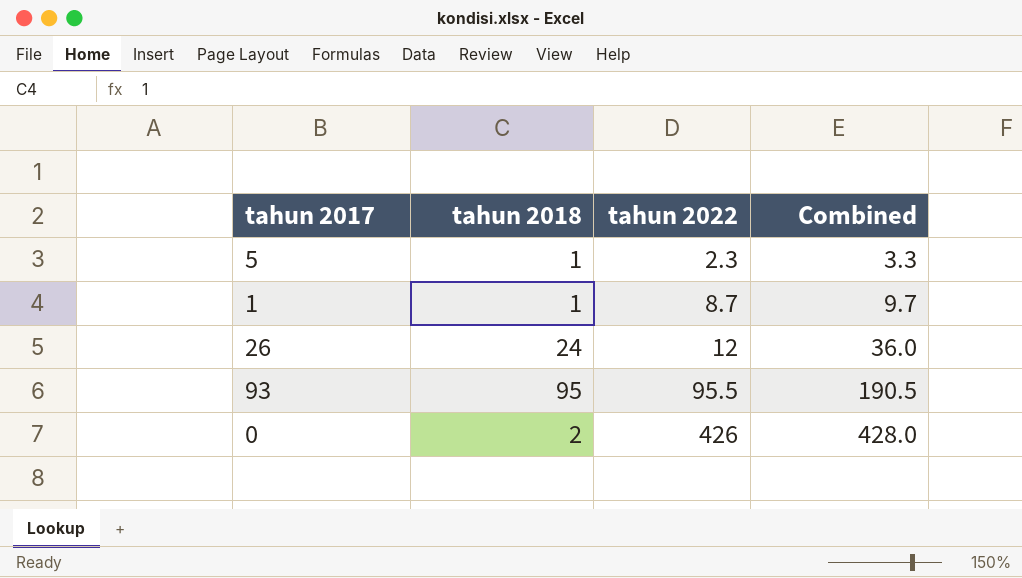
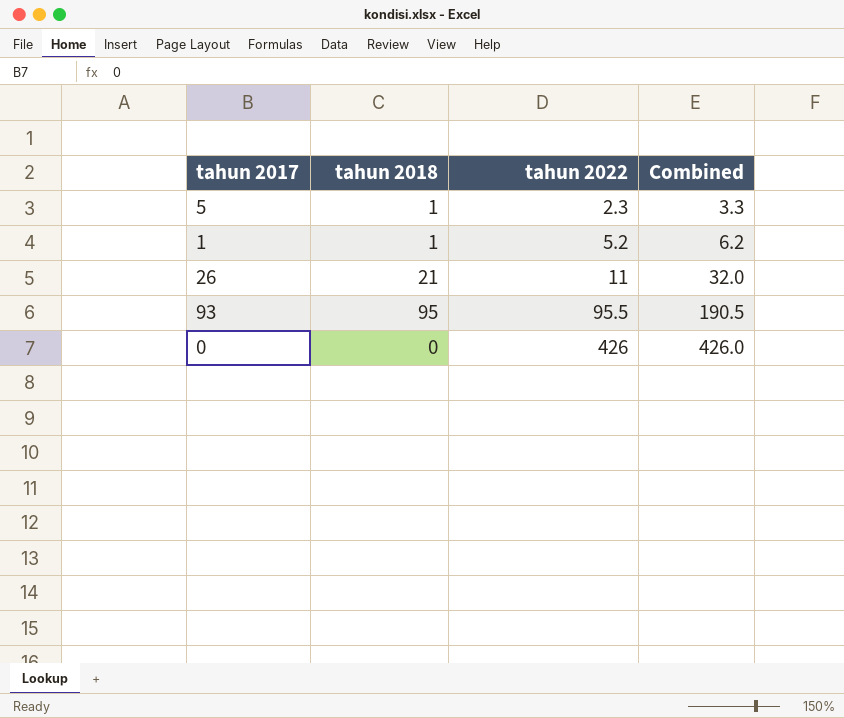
1 | tahun 2022: 8.7 -> 5.2
1 | Combined: 9.7 -> 6.2
26 | tahun 2018: 24 -> 21
26 | tahun 2022: 12 -> 11
26 | Combined: 36.0 -> 32.0
0 | tahun 2018: 2 -> 0
0 | Combined: 428.0 -> 426.0

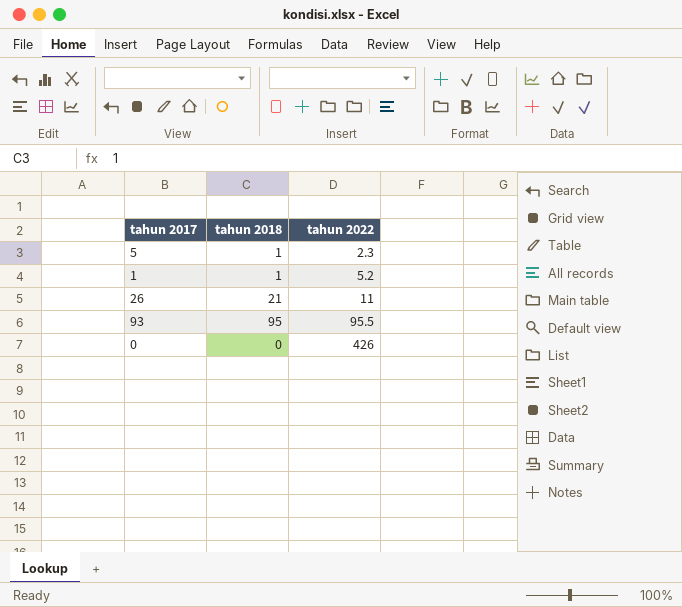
column Combined | formula: [tahun 2018] + [tahun 2022] -> none

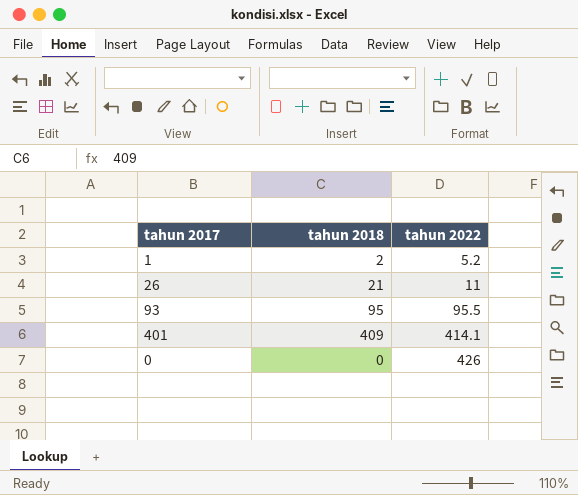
row 5: 1 | 2.3 -> none
1 | tahun 2018: 1 -> 2
row 401: none -> 409 | 414.1

